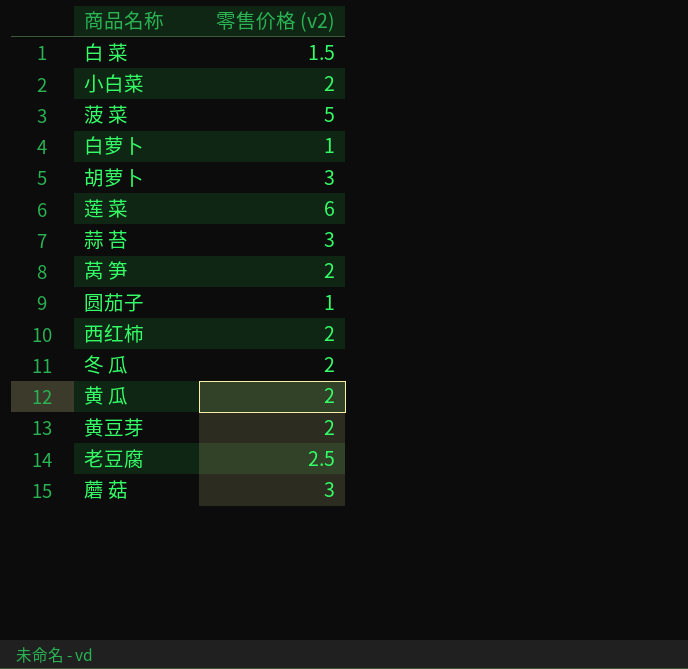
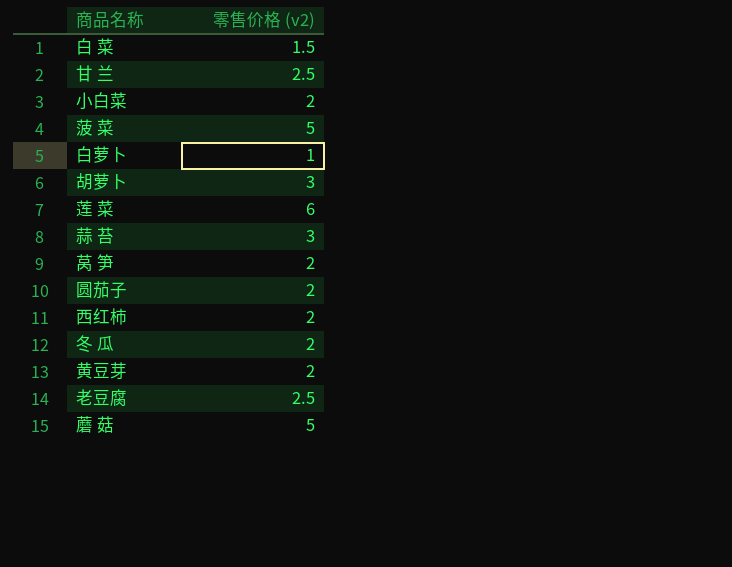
row 黄 瓜: 2 -> none
row 甘 兰: none -> 2.5
圆茄子 | 零售价格 (v2): 1 -> 2
蘑 菇 | 零售价格 (v2): 3 -> 5

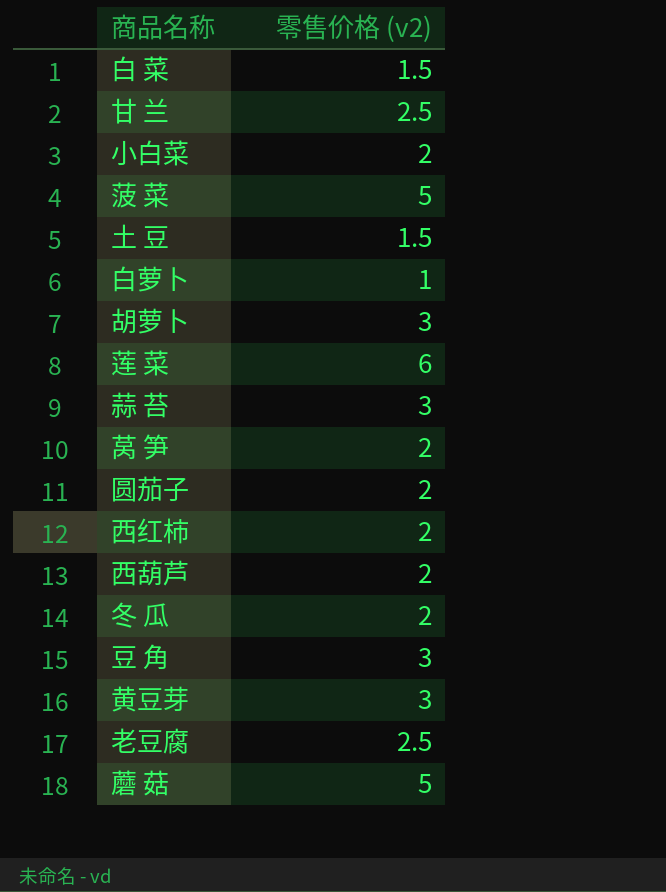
row 土 豆: none -> 1.5
row 西葫芦: none -> 2
row 豆 角: none -> 3
黄豆芽 | 零售价格 (v2): 2 -> 3

